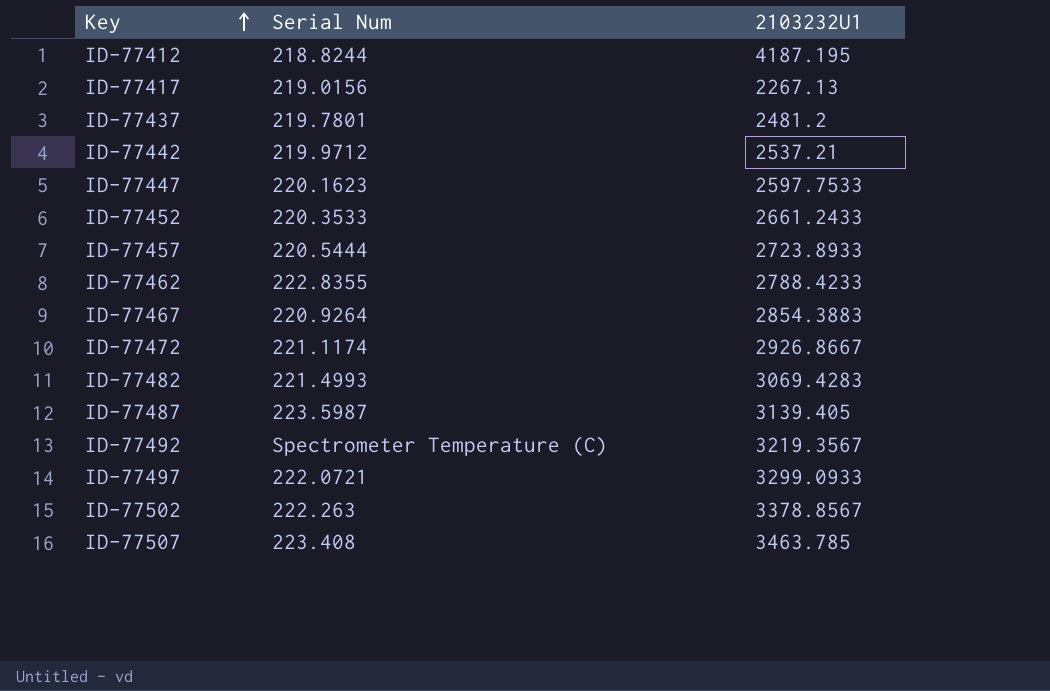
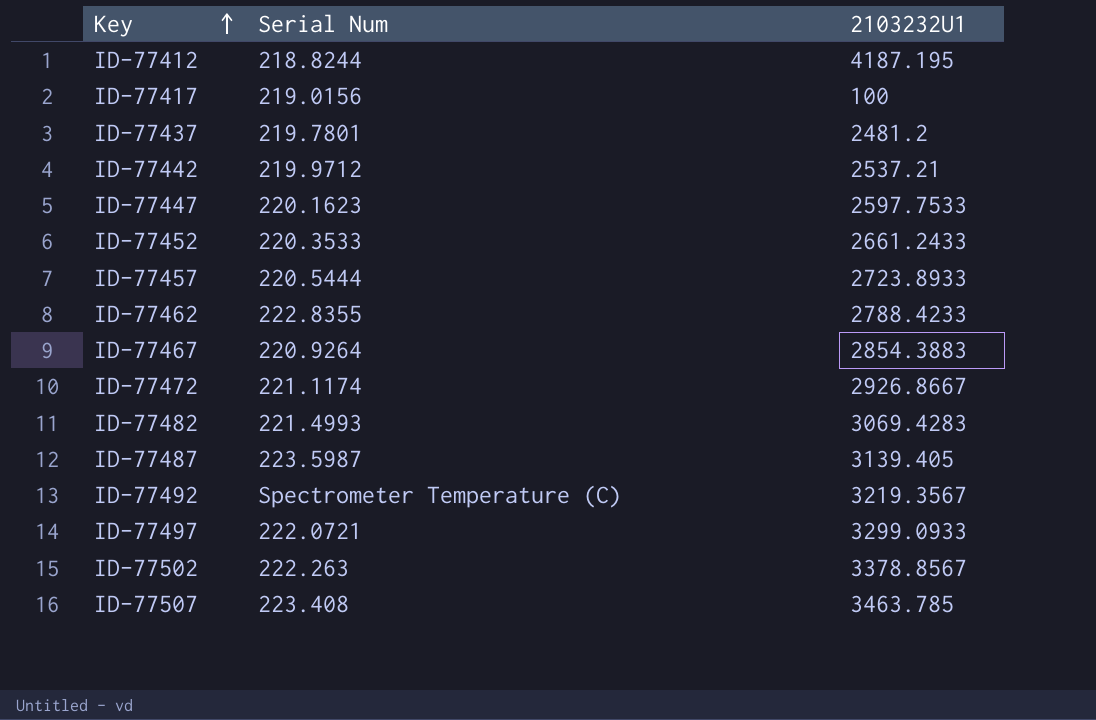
ID-77417 | 2103232U1: 2267.13 -> 100

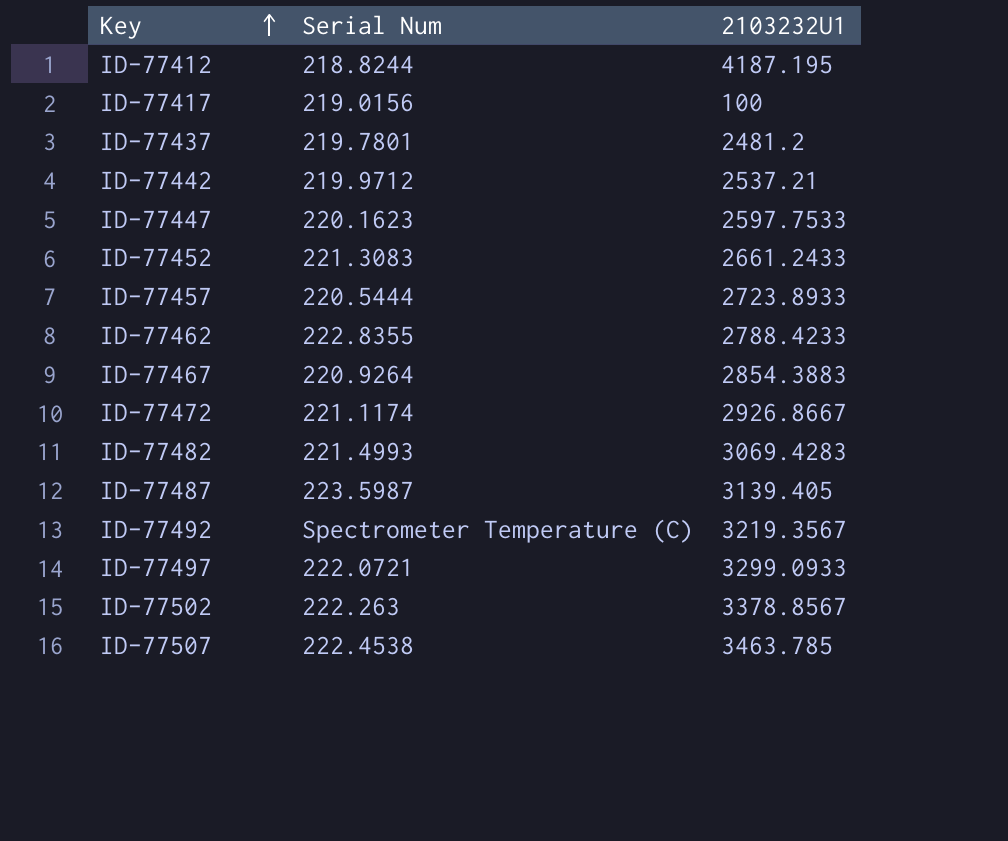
ID-77452 | Serial Num: 220.3533 -> 221.3083
ID-77507 | Serial Num: 223.408 -> 222.4538

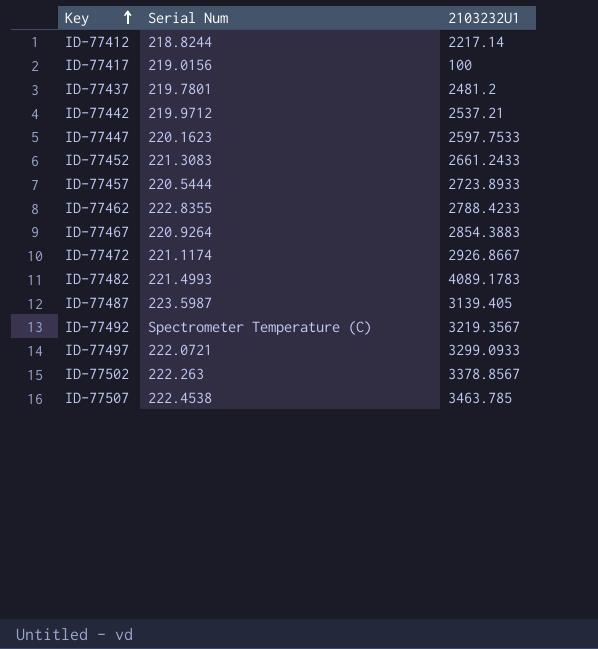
ID-77412 | 2103232U1: 4187.195 -> 2217.14
ID-77482 | 2103232U1: 3069.4283 -> 4089.1783

